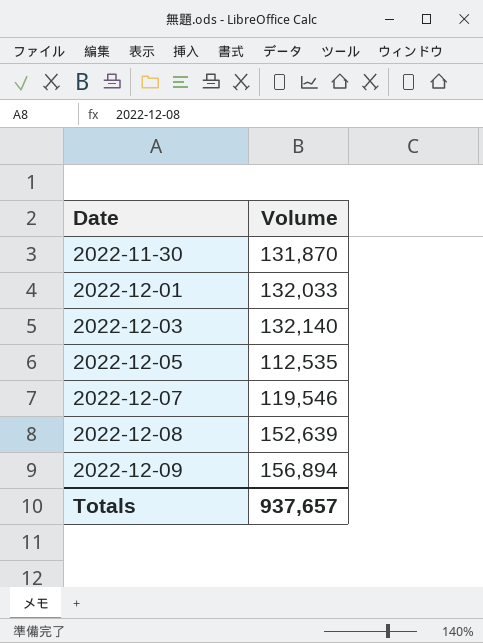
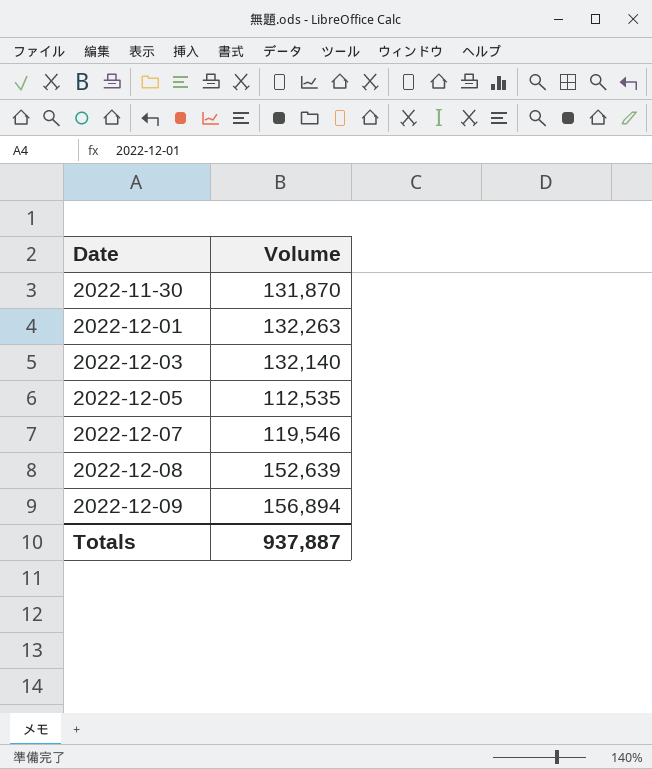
2022-12-01 | Volume: 132,033 -> 132,263
Totals | Volume: 937,657 -> 937,887

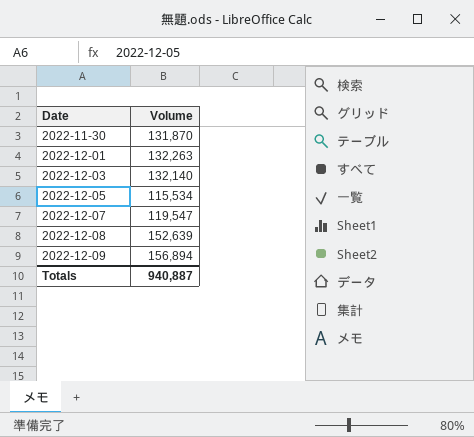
2022-12-05 | Volume: 112,535 -> 115,534
2022-12-07 | Volume: 119,546 -> 119,547
Totals | Volume: 937,887 -> 940,887

